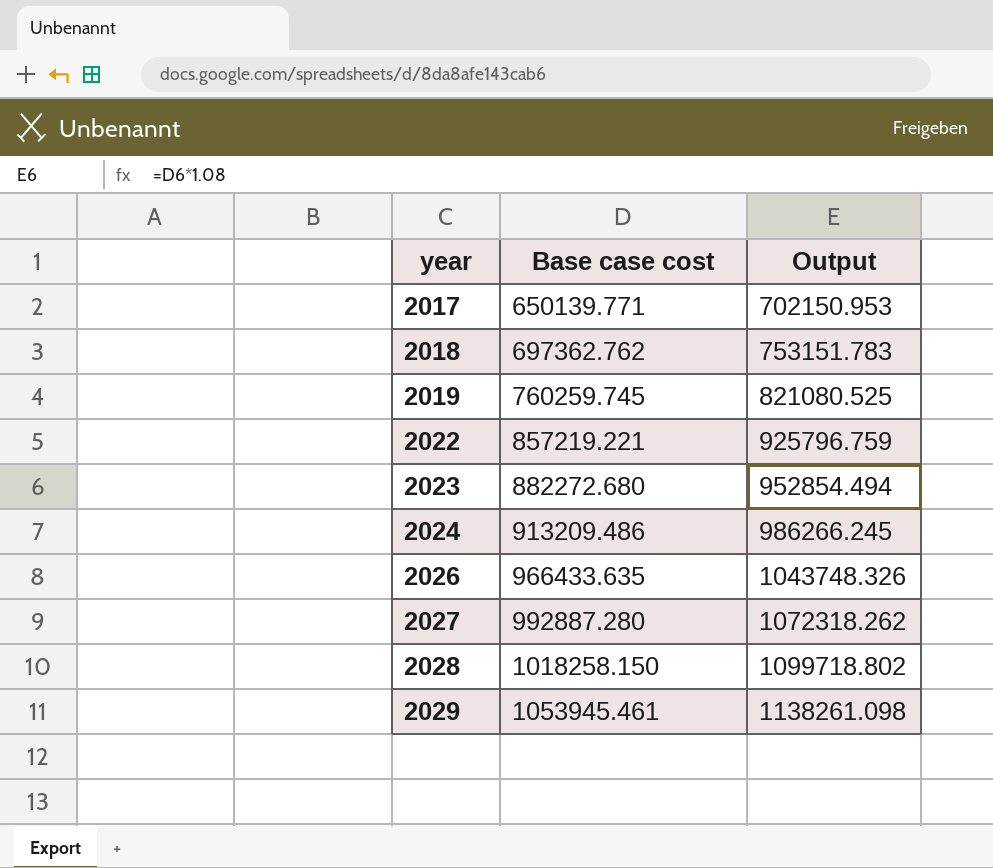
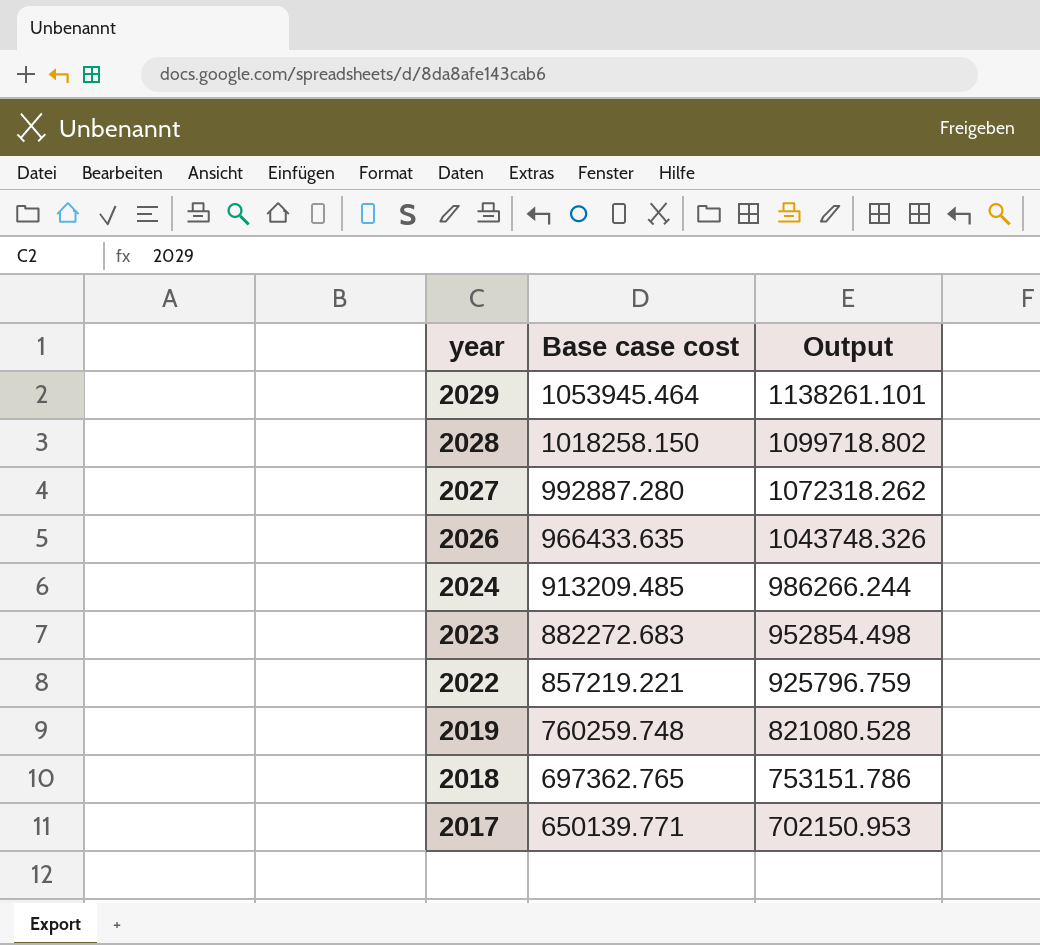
row order: year ascending -> year descending
2029 | Base case cost: 1053945.461 -> 1053945.464
2029 | Output: 1138261.098 -> 1138261.101
2024 | Base case cost: 913209.486 -> 913209.485
2024 | Output: 986266.245 -> 986266.244
2023 | Base case cost: 882272.680 -> 882272.683
2023 | Output: 952854.494 -> 952854.498
2019 | Base case cost: 760259.745 -> 760259.748
2019 | Output: 821080.525 -> 821080.528
2018 | Base case cost: 697362.762 -> 697362.765
2018 | Output: 753151.783 -> 753151.786

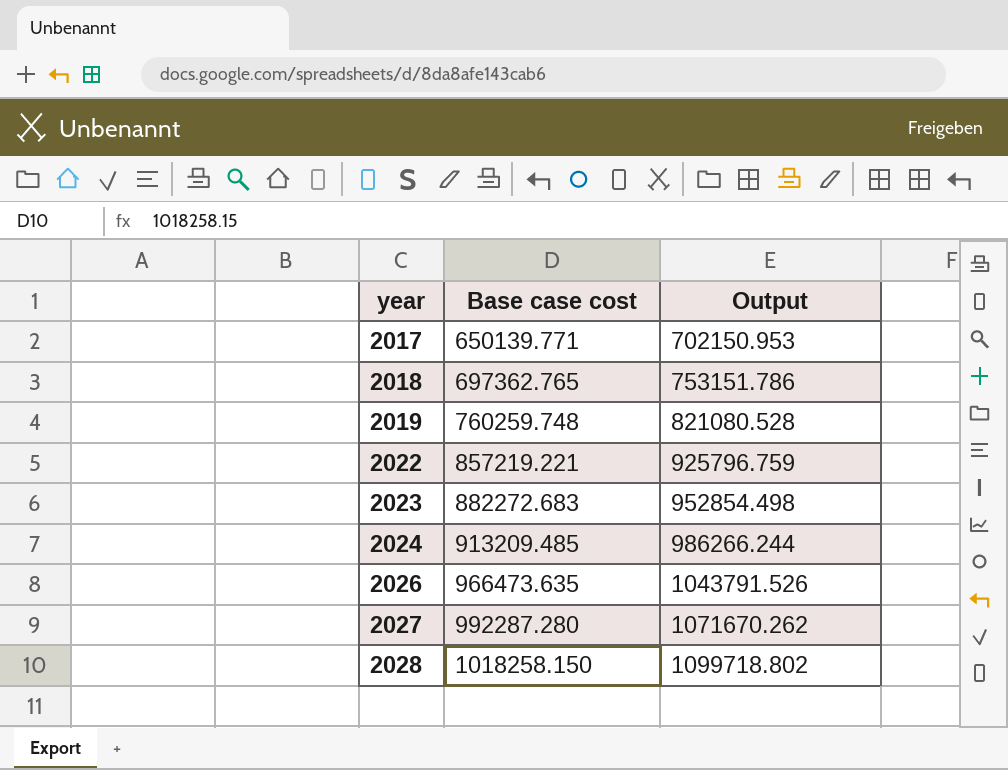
row order: year descending -> year ascending
row 2029: 1053945.464 | 1138261.101 -> none
2026 | Base case cost: 966433.635 -> 966473.635
2026 | Output: 1043748.326 -> 1043791.526
2027 | Base case cost: 992887.280 -> 992287.280
2027 | Output: 1072318.262 -> 1071670.262

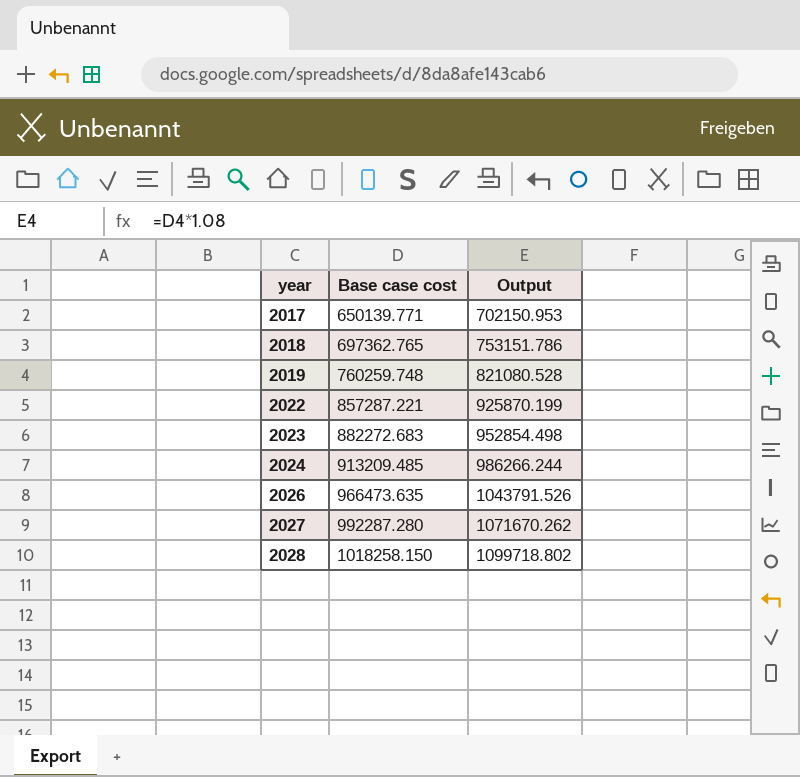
2022 | Base case cost: 857219.221 -> 857287.221
2022 | Output: 925796.759 -> 925870.199

